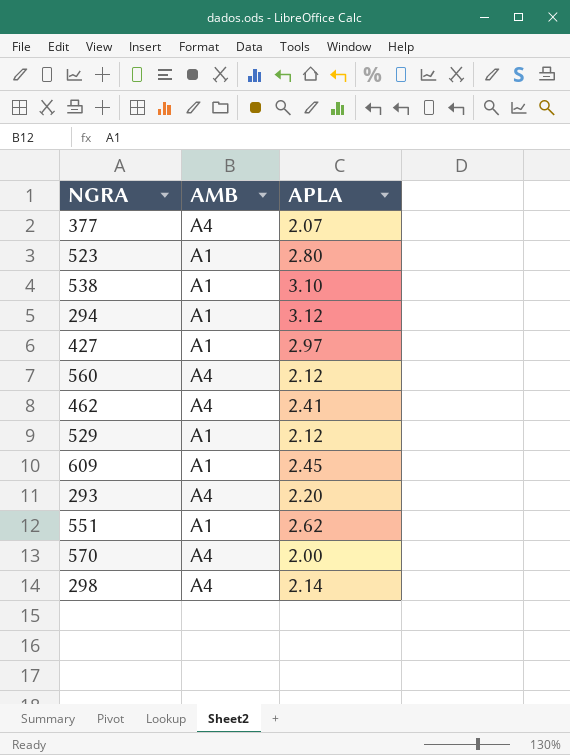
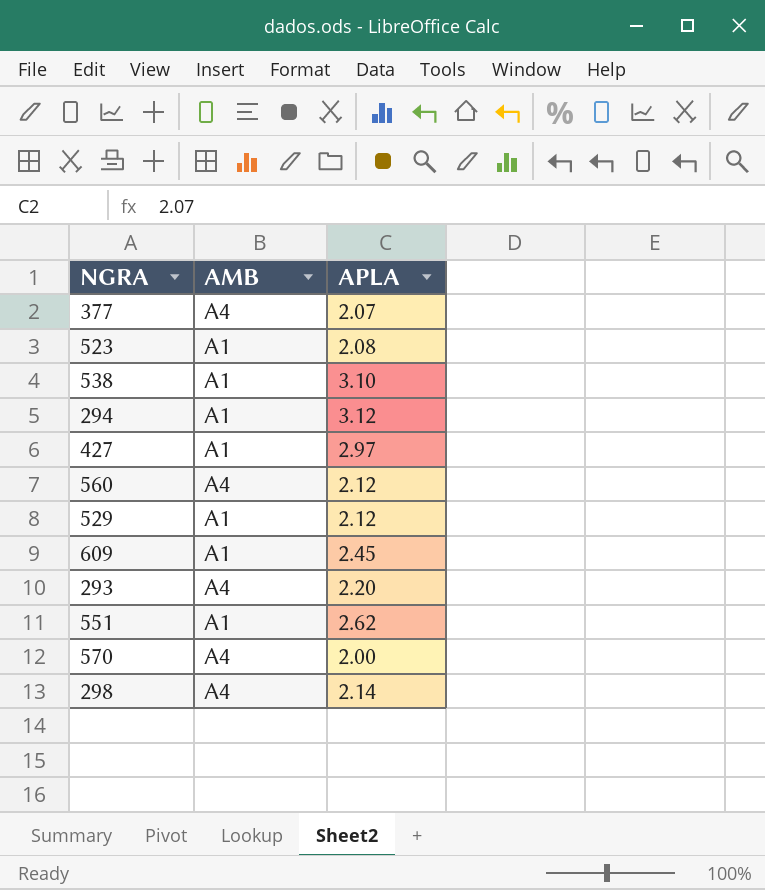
row 462: A4 | 2.41 -> none
523 | APLA: 2.80 -> 2.08

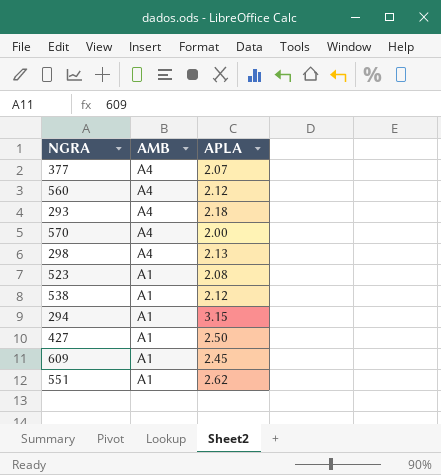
row order: none -> AMB descending
row 529: A1 | 2.12 -> none
293 | APLA: 2.20 -> 2.18
298 | APLA: 2.14 -> 2.13
538 | APLA: 3.10 -> 2.12
294 | APLA: 3.12 -> 3.15
427 | APLA: 2.97 -> 2.50

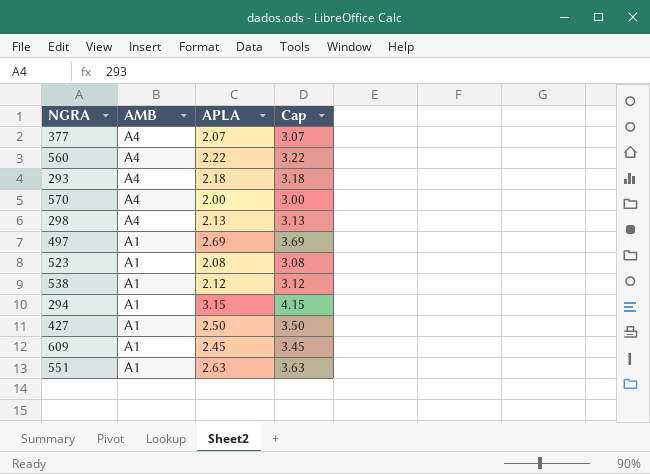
column Cap | formula: none -> [APLA] + 1
560 | APLA: 2.12 -> 2.22
row 497: none -> A1 | 2.69 | 3.69
551 | APLA: 2.62 -> 2.63

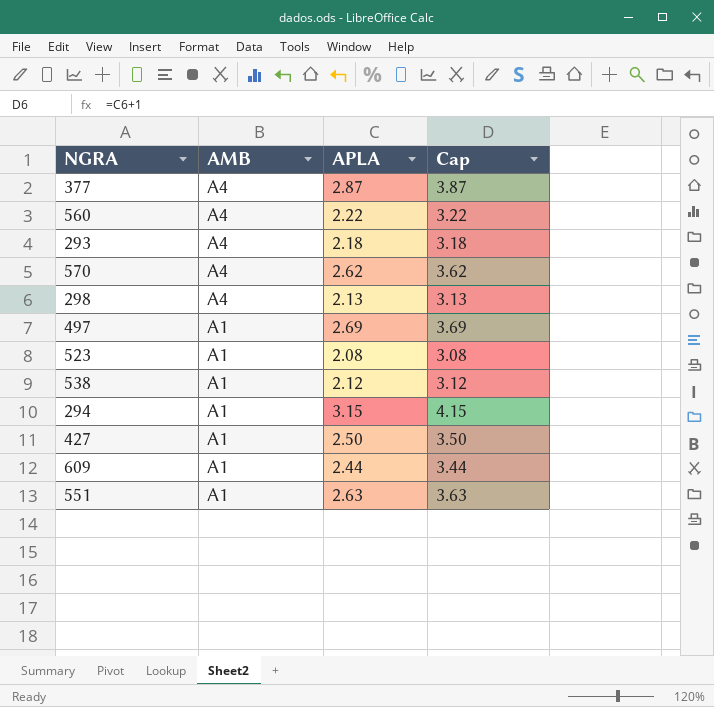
377 | APLA: 2.07 -> 2.87
377 | Cap: 3.07 -> 3.87
570 | APLA: 2.00 -> 2.62
570 | Cap: 3.00 -> 3.62
609 | APLA: 2.45 -> 2.44
609 | Cap: 3.45 -> 3.44

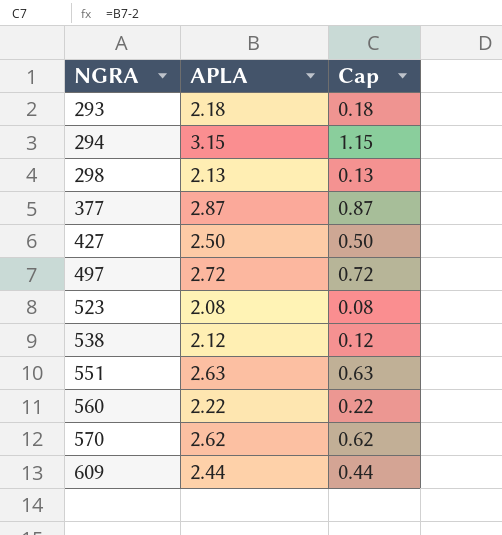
row order: AMB descending -> NGRA ascending
column AMB | position: 2 -> none
column Cap | formula: [APLA] + 1 -> [APLA] - 2
497 | APLA: 2.69 -> 2.72

